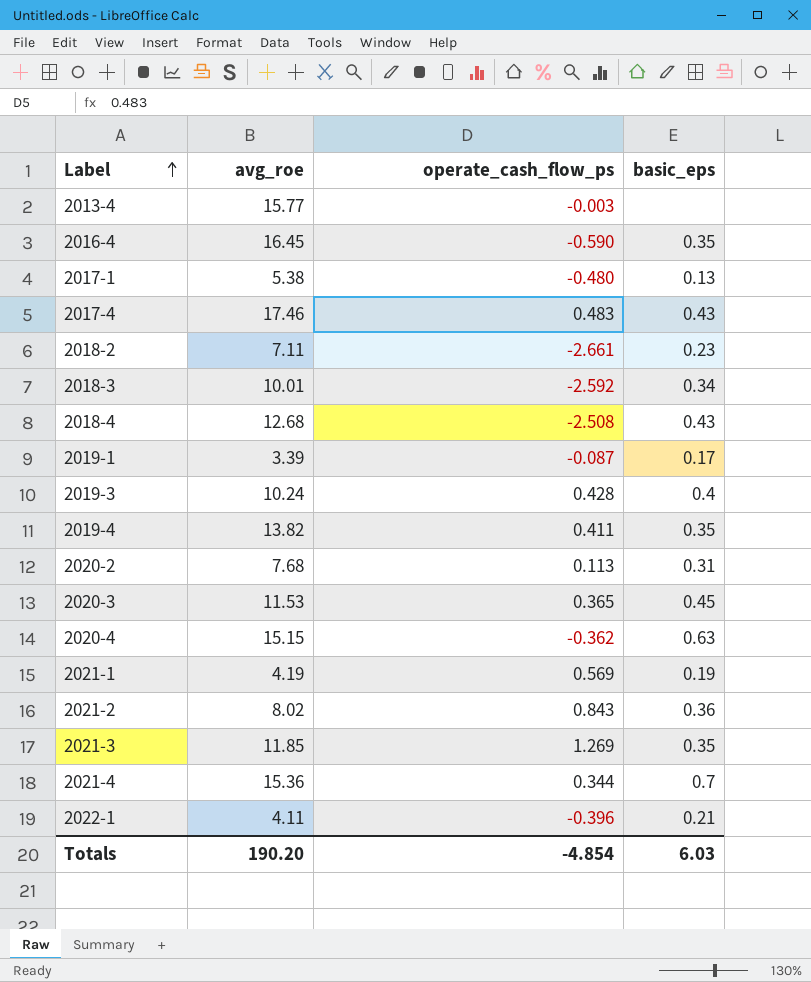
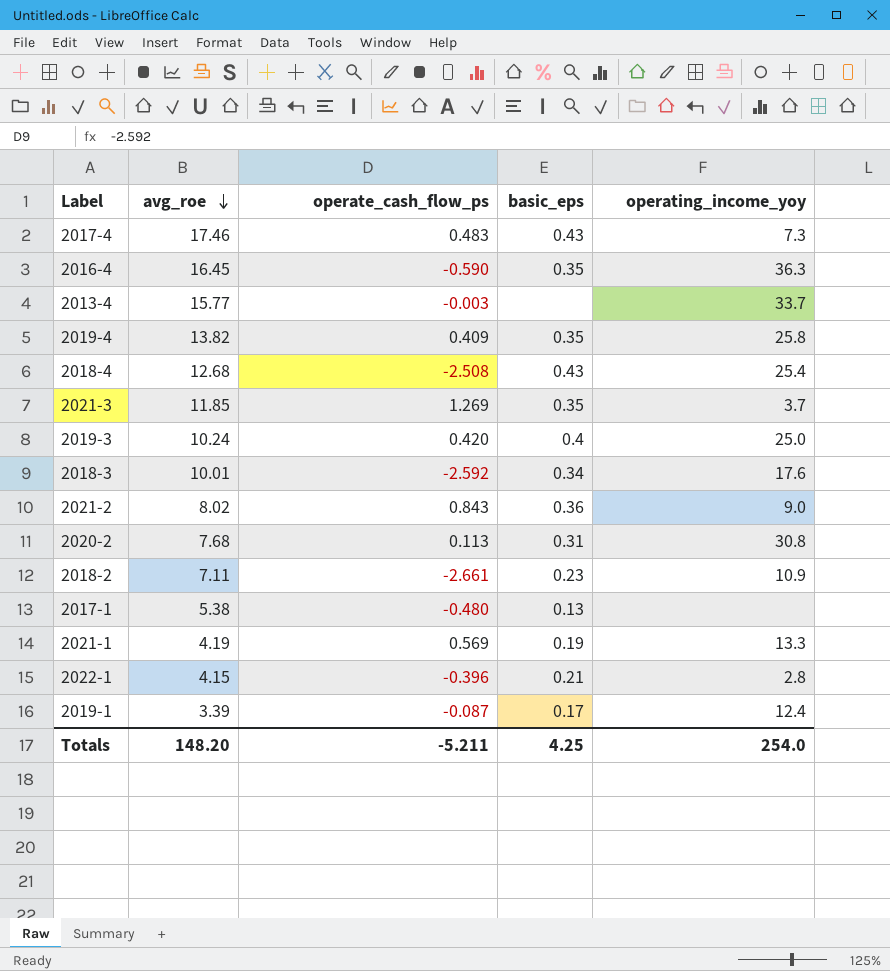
row order: Label ascending -> avg_roe descending
column operating_income_yoy | position: none -> 5
row 2020-3: 11.53 | 0.365 | 0.45 -> none
row 2020-4: 15.15 | -0.362 | 0.63 -> none
row 2021-4: 15.36 | 0.344 | 0.7 -> none
2019-4 | operate_cash_flow_ps: 0.411 -> 0.409
2019-3 | operate_cash_flow_ps: 0.428 -> 0.420
2022-1 | avg_roe: 4.11 -> 4.15
Totals | avg_roe: 190.20 -> 148.20
Totals | operate_cash_flow_ps: -4.854 -> -5.211
Totals | basic_eps: 6.03 -> 4.25

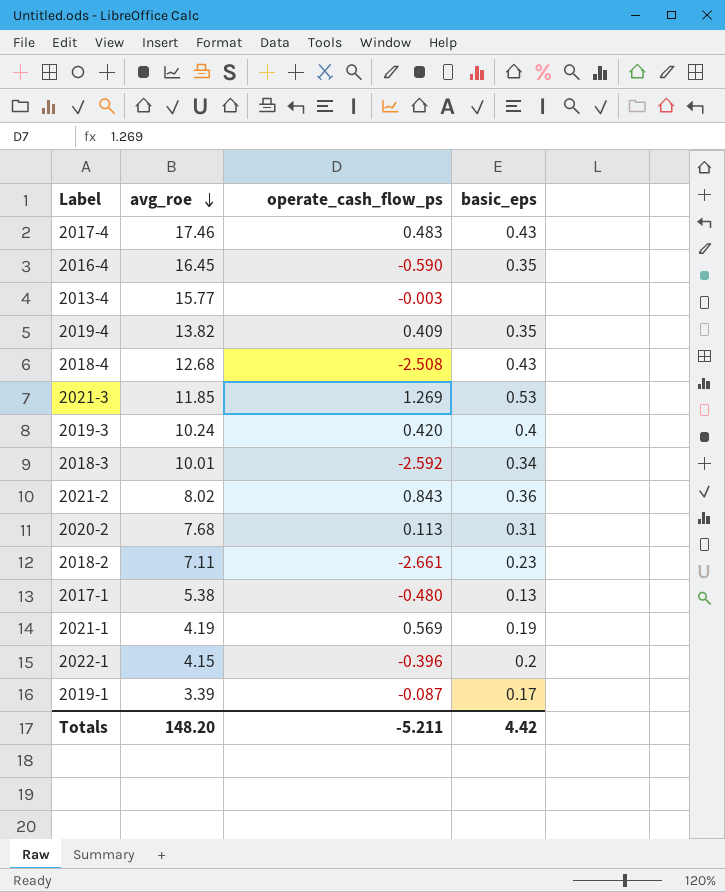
column operating_income_yoy | position: 5 -> none
2021-3 | basic_eps: 0.35 -> 0.53
2022-1 | basic_eps: 0.21 -> 0.2
Totals | basic_eps: 4.25 -> 4.42

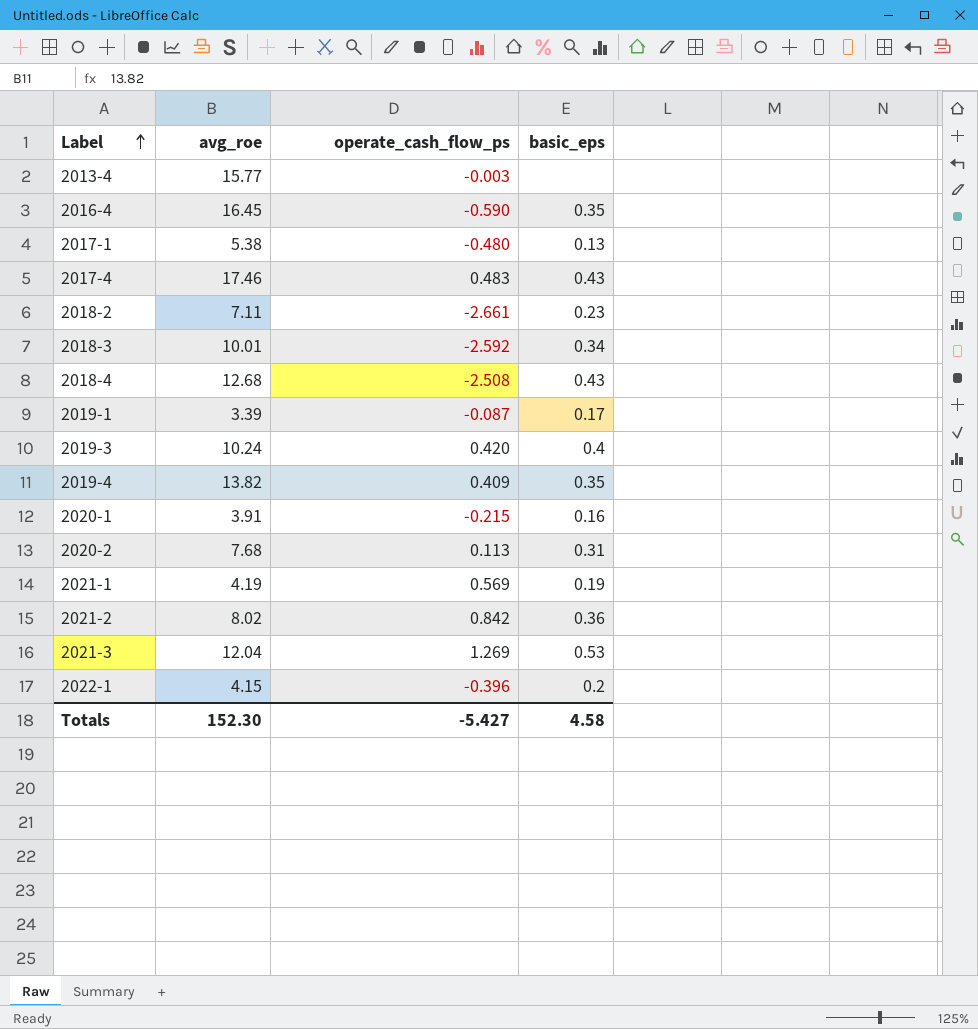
row order: avg_roe descending -> Label ascending
row 2020-1: none -> 3.91 | -0.215 | 0.16
2021-2 | operate_cash_flow_ps: 0.843 -> 0.842
2021-3 | avg_roe: 11.85 -> 12.04
Totals | avg_roe: 148.20 -> 152.30
Totals | operate_cash_flow_ps: -5.211 -> -5.427
Totals | basic_eps: 4.42 -> 4.58

